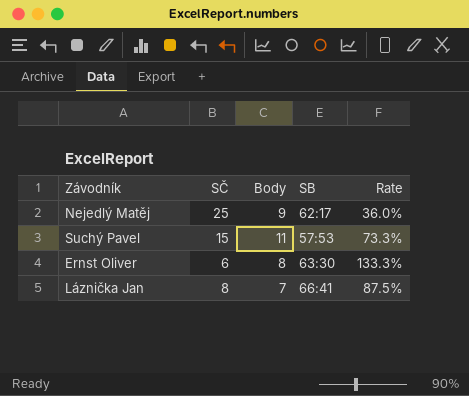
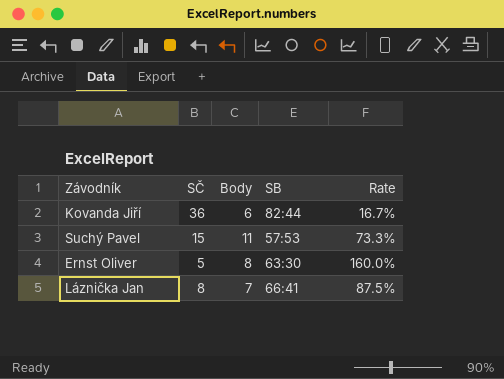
row Nejedlý Matěj: 25 | 9 | 62:17 | 36.0% -> none
row Kovanda Jiří: none -> 36 | 6 | 82:44 | 16.7%
Ernst Oliver | SČ: 6 -> 5
Ernst Oliver | Rate: 133.3% -> 160.0%

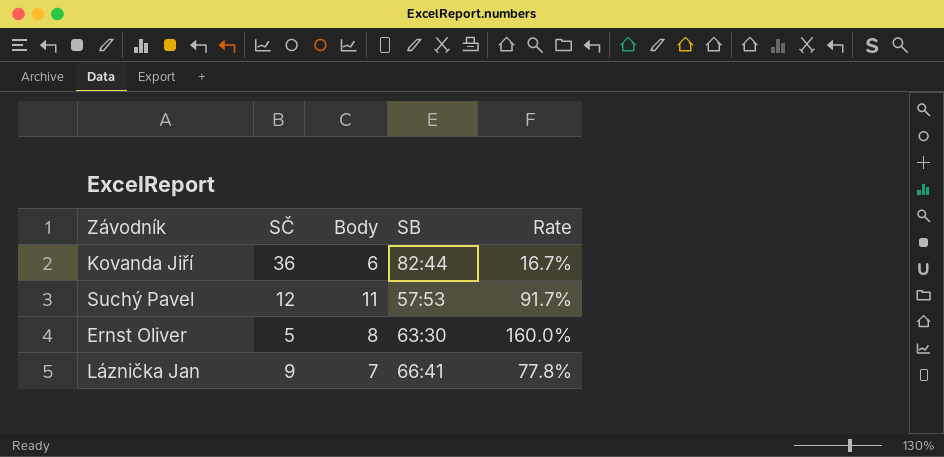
Suchý Pavel | SČ: 15 -> 12
Suchý Pavel | Rate: 73.3% -> 91.7%
Láznička Jan | SČ: 8 -> 9
Láznička Jan | Rate: 87.5% -> 77.8%

